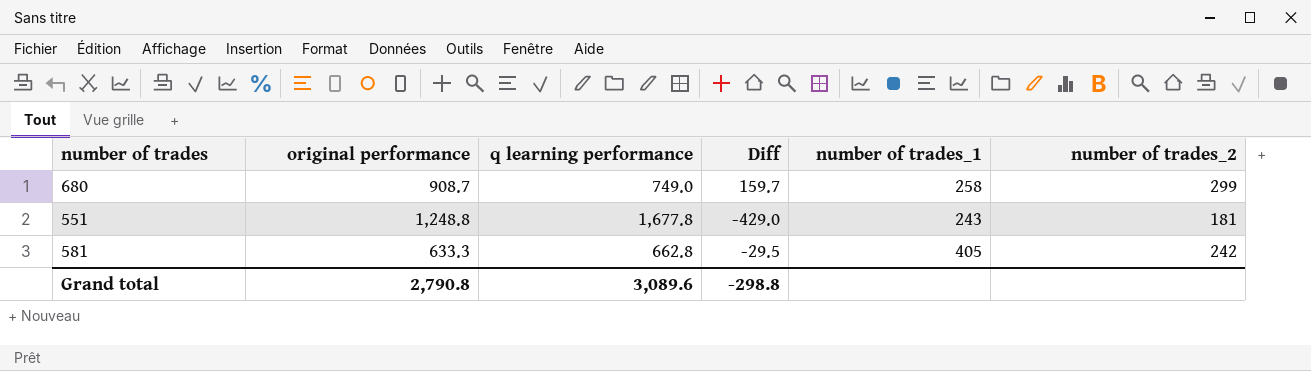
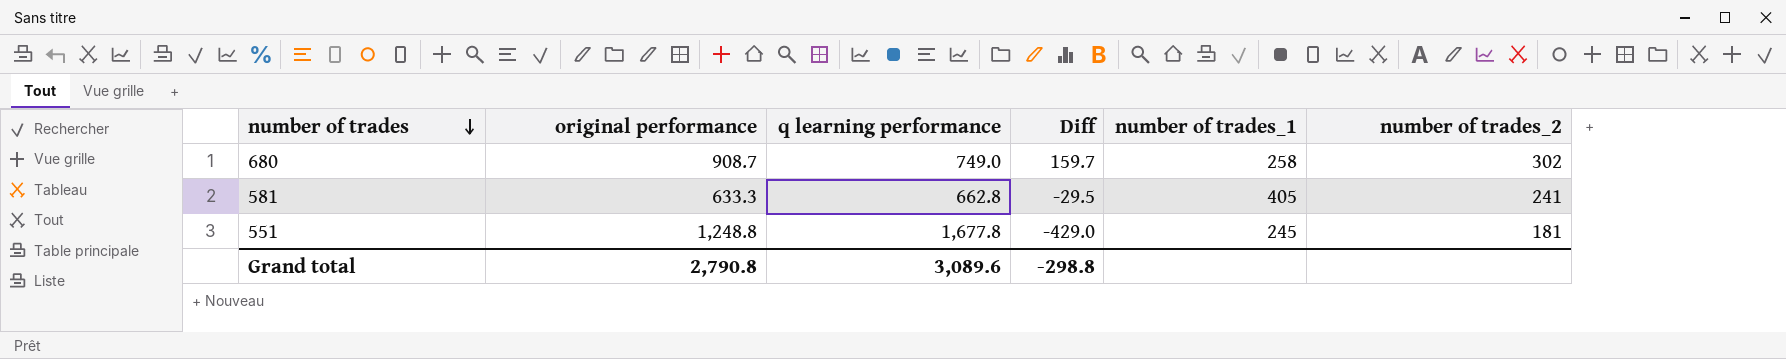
row order: none -> number of trades descending
680 | number of trades_2: 299 -> 302
581 | number of trades_2: 242 -> 241
551 | number of trades_1: 243 -> 245

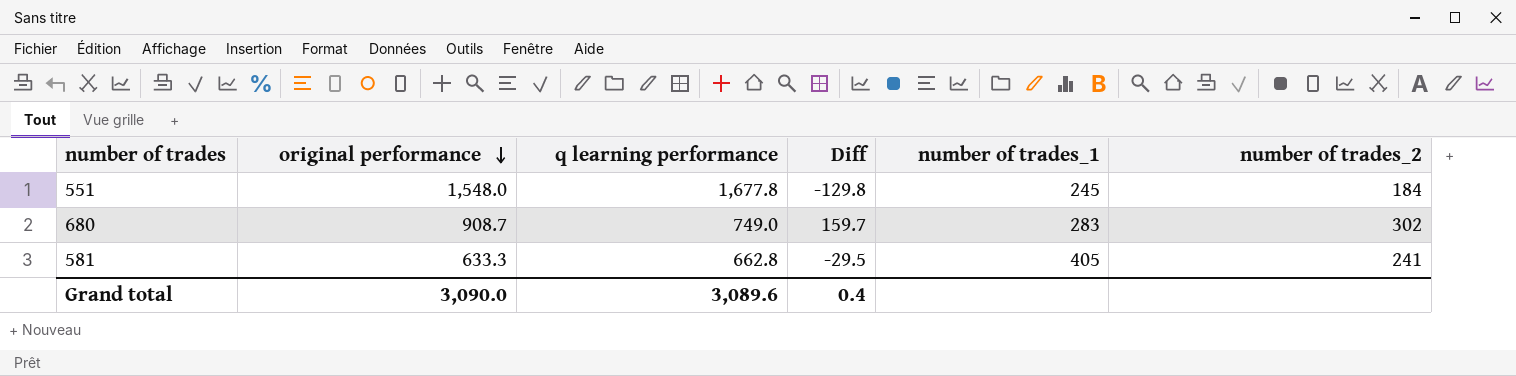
row order: number of trades descending -> original performance descending
551 | original performance: 1,248.8 -> 1,548.0
551 | Diff: -429.0 -> -129.8
551 | number of trades_2: 181 -> 184
680 | number of trades_1: 258 -> 283
Grand total | original performance: 2,790.8 -> 3,090.0
Grand total | Diff: -298.8 -> 0.4

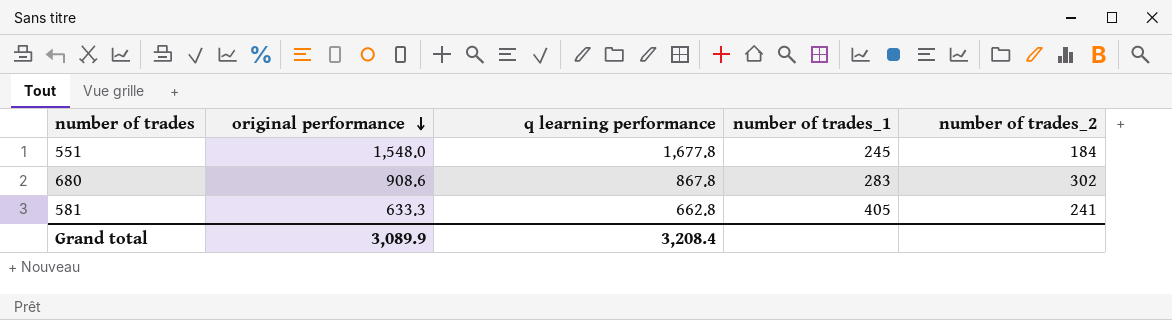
column Diff | formula: [original performance] - [q learning performance] -> none
680 | original performance: 908.7 -> 908.6
680 | q learning performance: 749.0 -> 867.8
Grand total | original performance: 3,090.0 -> 3,089.9
Grand total | q learning performance: 3,089.6 -> 3,208.4

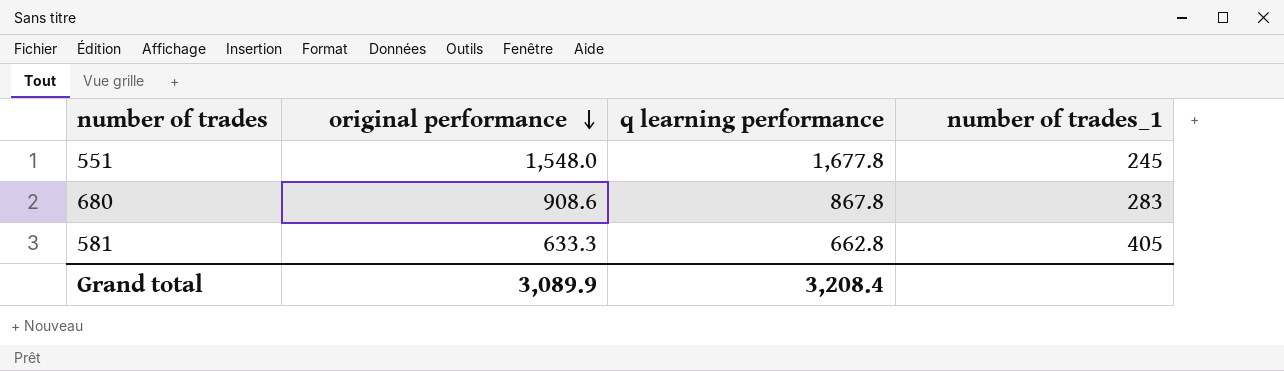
column number of trades_2 | position: 5 -> none

